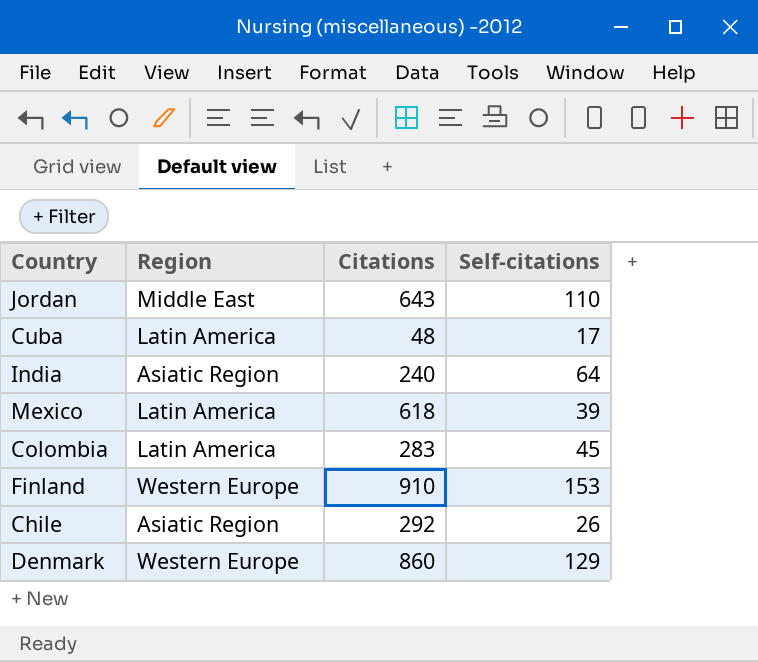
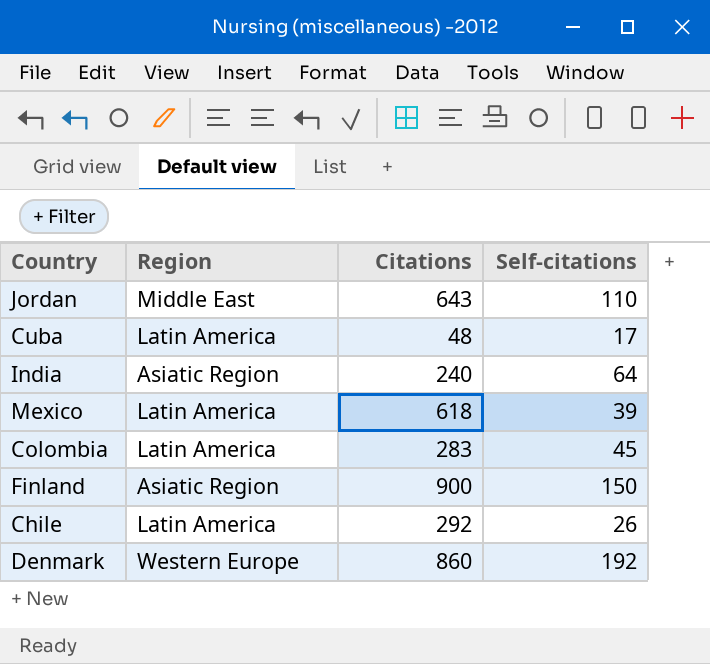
Finland | Region: Western Europe -> Asiatic Region
Finland | Citations: 910 -> 900
Finland | Self-citations: 153 -> 150
Chile | Region: Asiatic Region -> Latin America
Denmark | Self-citations: 129 -> 192

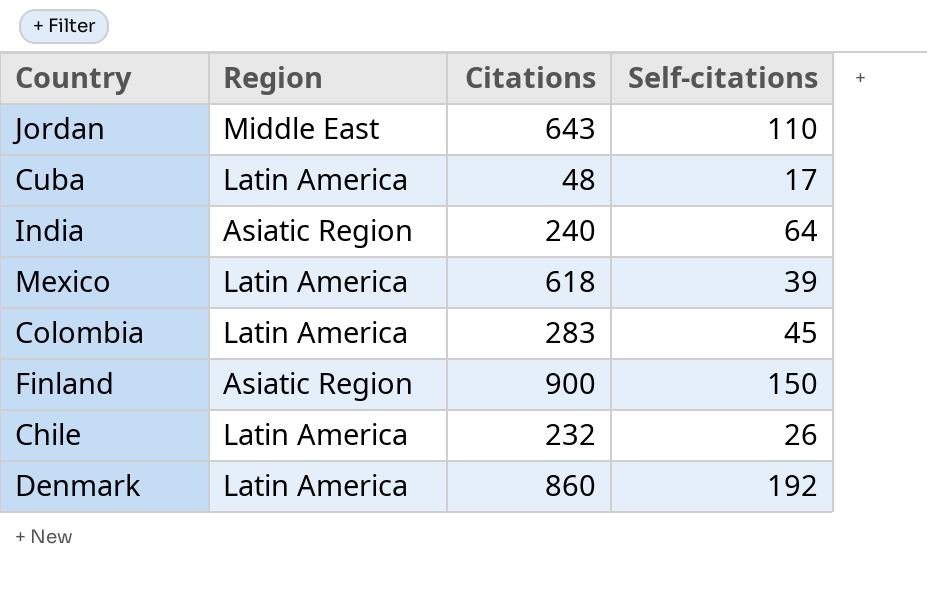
Chile | Citations: 292 -> 232
Denmark | Region: Western Europe -> Latin America

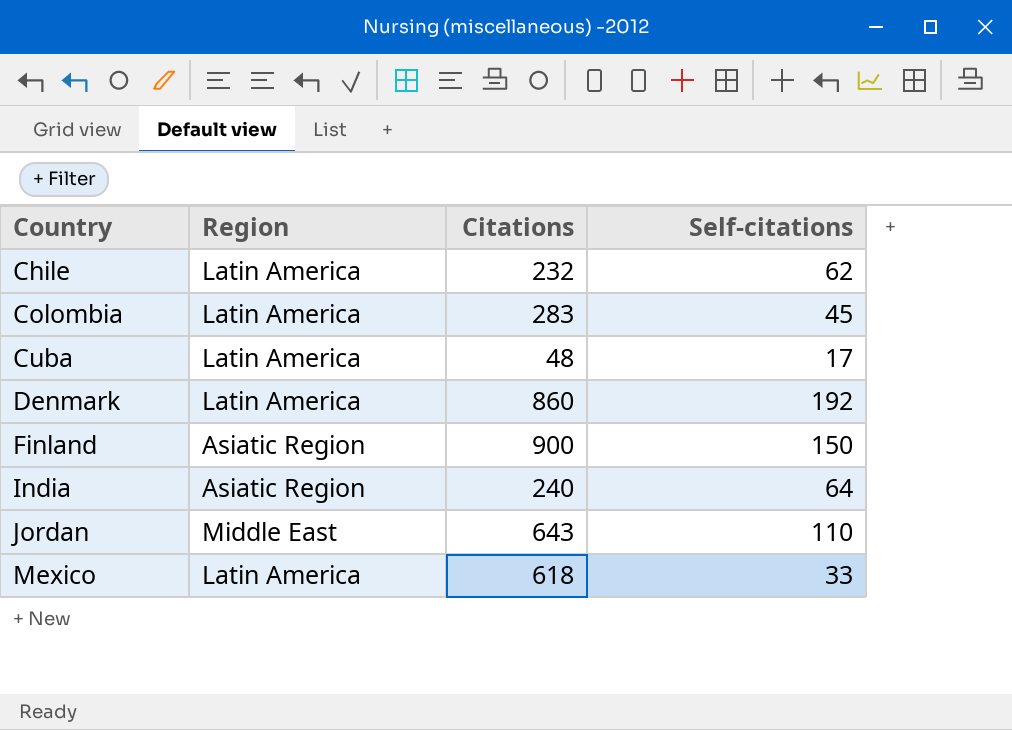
row order: none -> Country ascending
Chile | Self-citations: 26 -> 62
Mexico | Self-citations: 39 -> 33

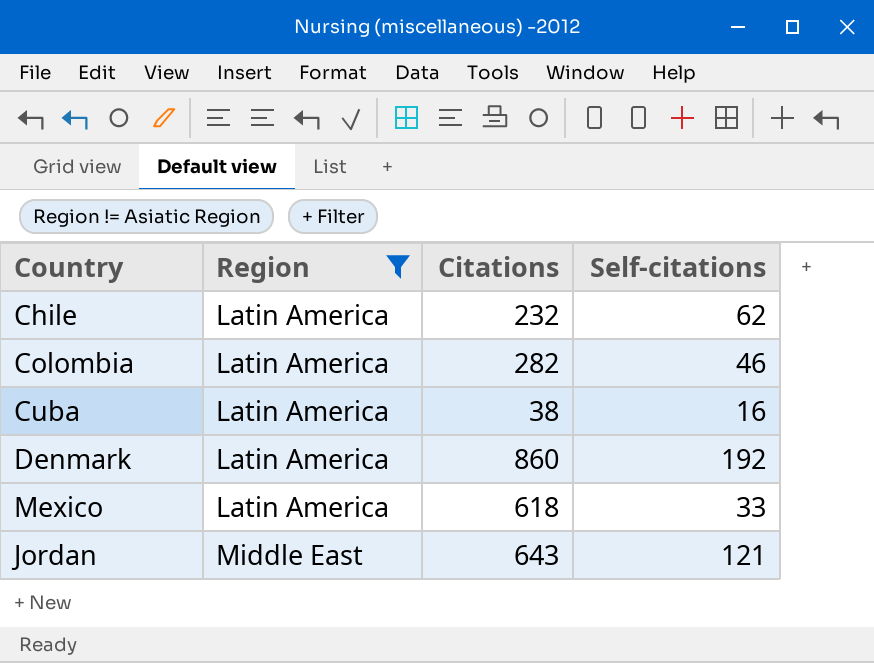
filter: none -> Region != Asiatic Region
row order: Country ascending -> Region ascending
Colombia | Citations: 283 -> 282
Colombia | Self-citations: 45 -> 46
Cuba | Citations: 48 -> 38
Cuba | Self-citations: 17 -> 16
Jordan | Self-citations: 110 -> 121

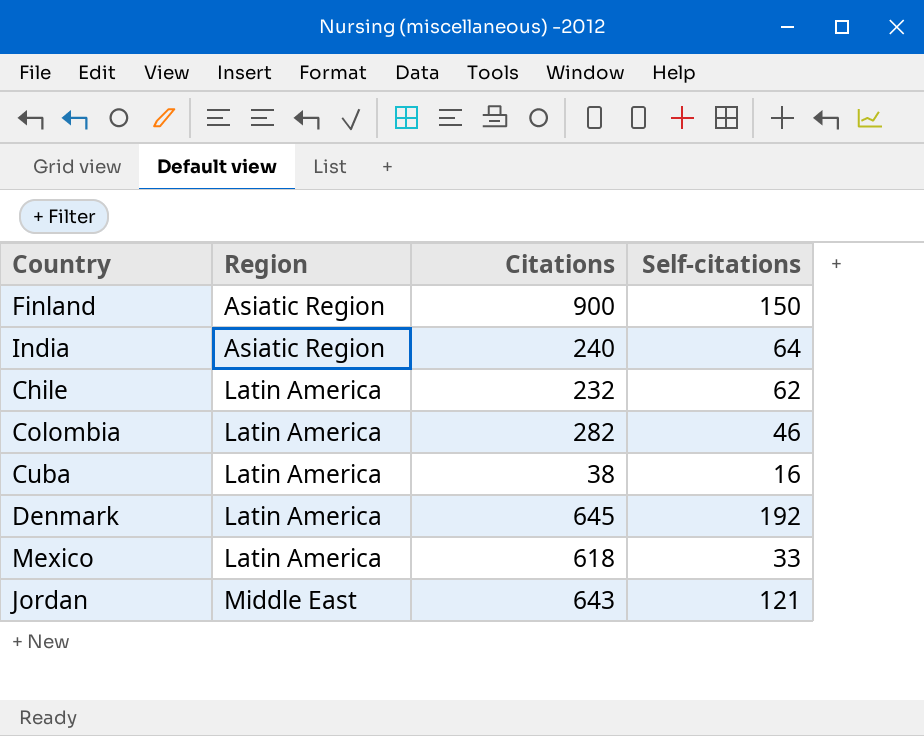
filter: Region != Asiatic Region -> none
Denmark | Citations: 860 -> 645

